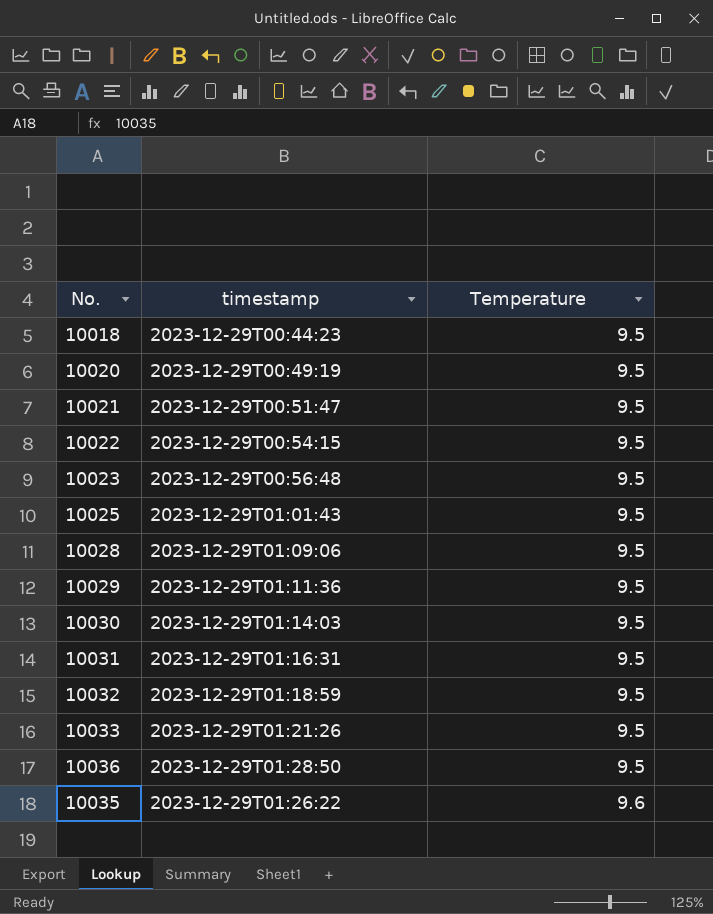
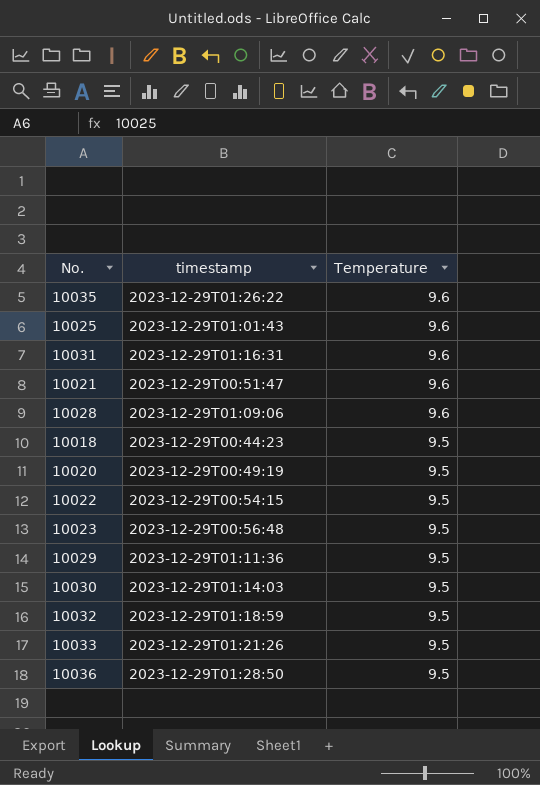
row order: Temperature ascending -> Temperature descending
10025 | Temperature: 9.5 -> 9.6
10031 | Temperature: 9.5 -> 9.6
10021 | Temperature: 9.5 -> 9.6
10028 | Temperature: 9.5 -> 9.6

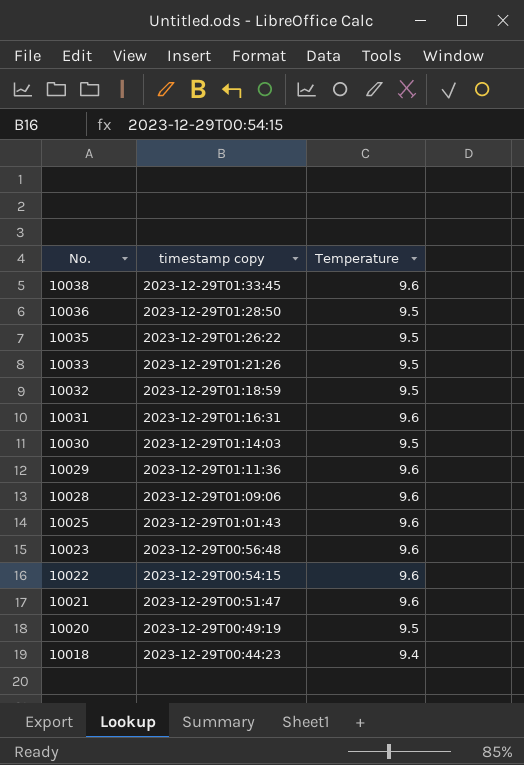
row order: Temperature descending -> No. descending
column name: timestamp -> timestamp copy
row 10038: none -> 2023-12-29T01:33:45 | 9.6
10035 | Temperature: 9.6 -> 9.5
10029 | Temperature: 9.5 -> 9.6
10023 | Temperature: 9.5 -> 9.6
10022 | Temperature: 9.5 -> 9.6
10018 | Temperature: 9.5 -> 9.4

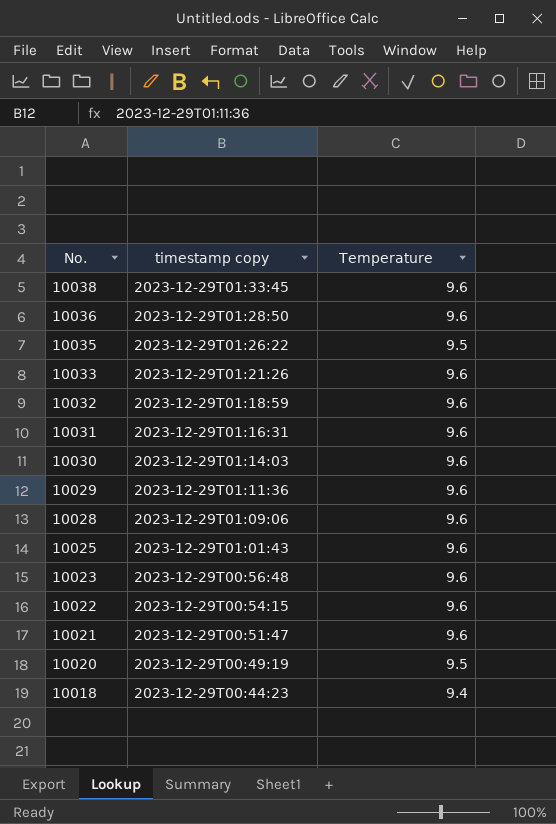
10036 | Temperature: 9.5 -> 9.6
10033 | Temperature: 9.5 -> 9.6
10032 | Temperature: 9.5 -> 9.6
10030 | Temperature: 9.5 -> 9.6

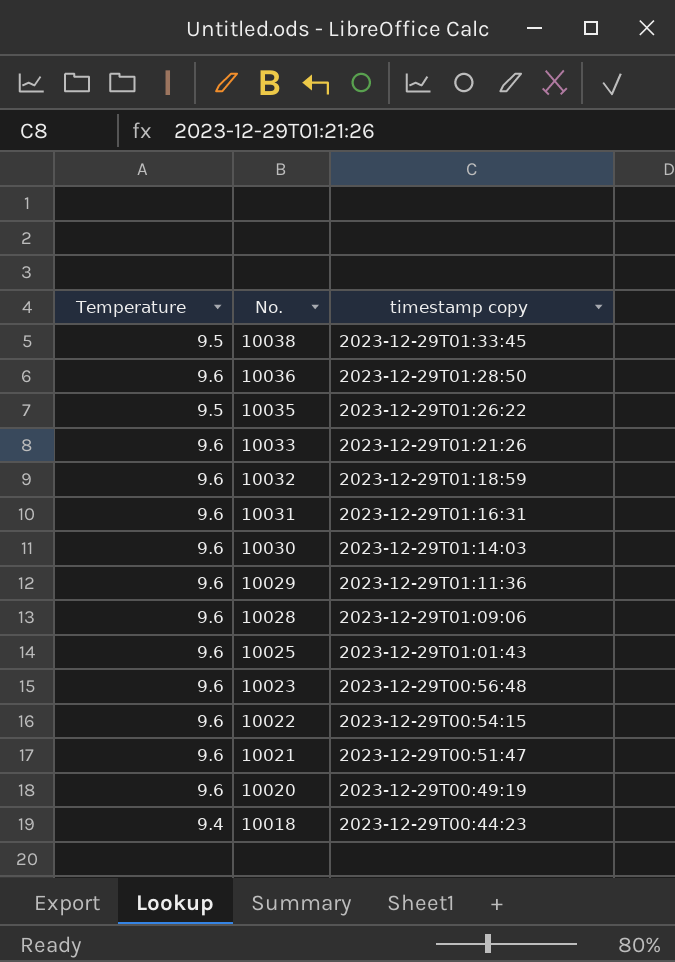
column Temperature | position: 3 -> 1
10038 | Temperature: 9.6 -> 9.5
10020 | Temperature: 9.5 -> 9.6

